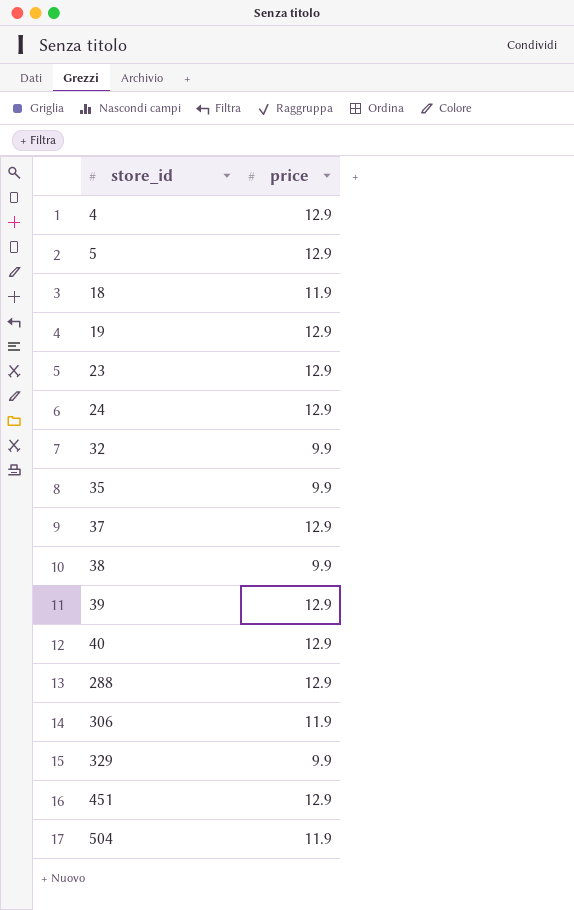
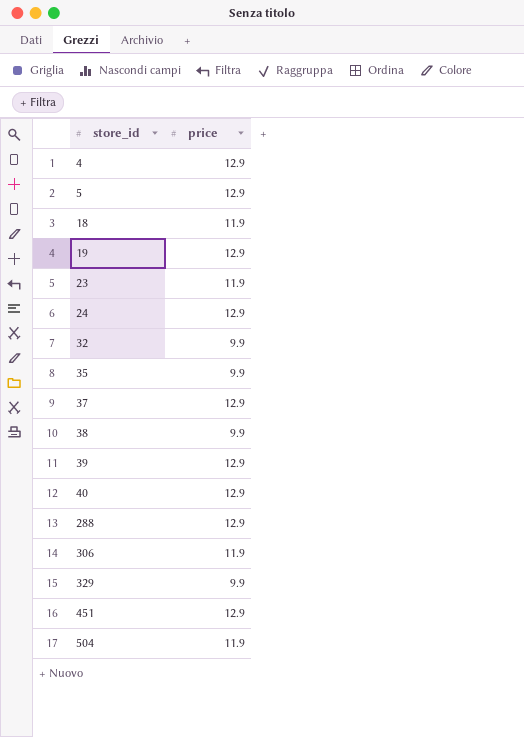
23 | price: 12.9 -> 11.9

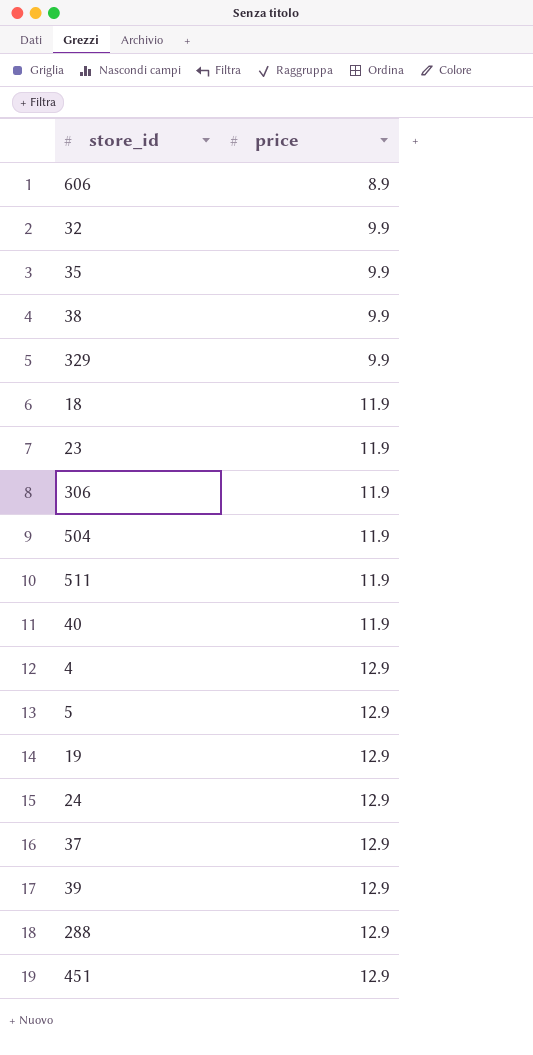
row order: store_id ascending -> price ascending
row 606: none -> 8.9
row 511: none -> 11.9
40 | price: 12.9 -> 11.9

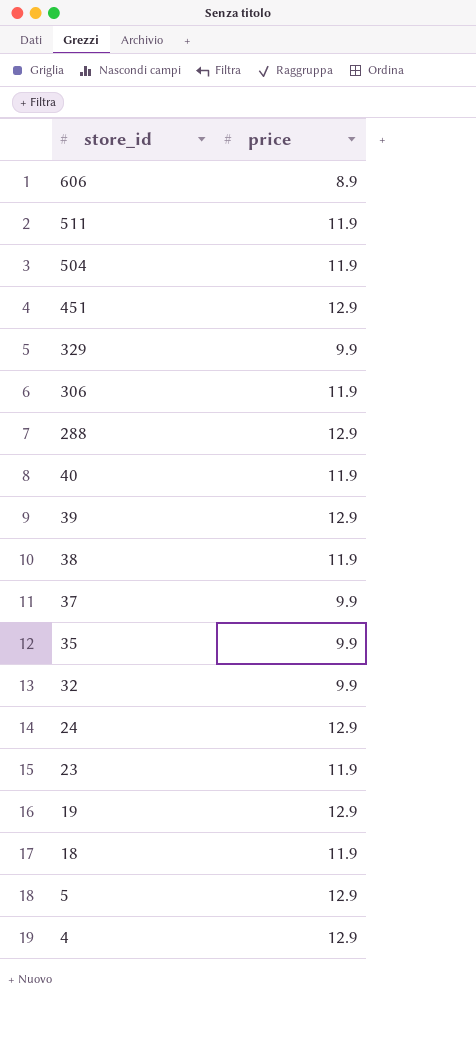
row order: price ascending -> store_id descending
38 | price: 9.9 -> 11.9
37 | price: 12.9 -> 9.9

